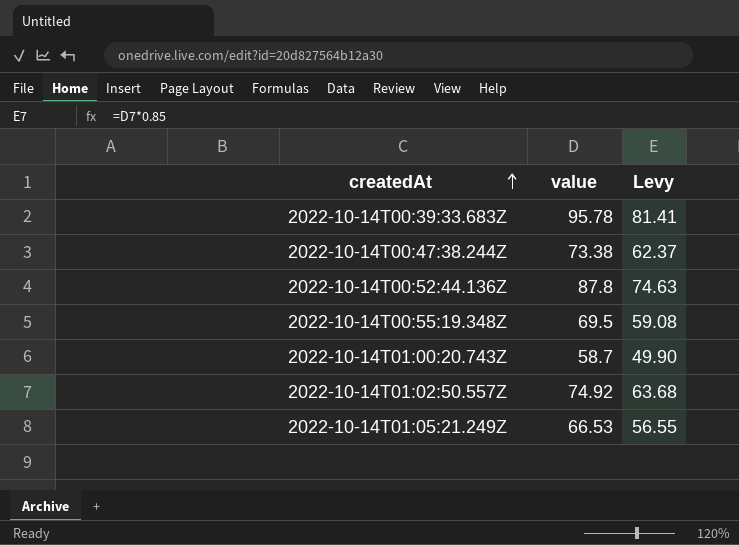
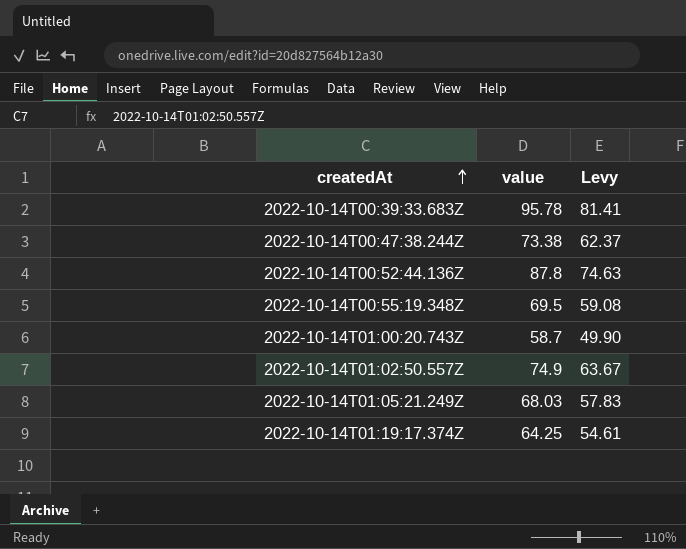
2022-10-14T01:02:50.557Z | value: 74.92 -> 74.9
2022-10-14T01:02:50.557Z | Levy: 63.68 -> 63.67
2022-10-14T01:05:21.249Z | value: 66.53 -> 68.03
2022-10-14T01:05:21.249Z | Levy: 56.55 -> 57.83
row 2022-10-14T01:19:17.374Z: none -> 64.25 | 54.61

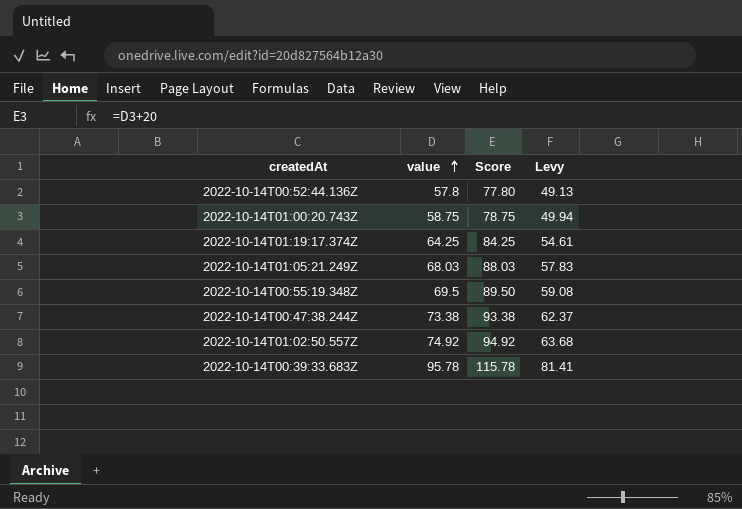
row order: createdAt ascending -> value ascending
column Score | formula: none -> [value] + 20
2022-10-14T00:52:44.136Z | value: 87.8 -> 57.8
2022-10-14T00:52:44.136Z | Levy: 74.63 -> 49.13
2022-10-14T01:00:20.743Z | value: 58.7 -> 58.75
2022-10-14T01:00:20.743Z | Levy: 49.90 -> 49.94
2022-10-14T01:02:50.557Z | value: 74.9 -> 74.92
2022-10-14T01:02:50.557Z | Levy: 63.67 -> 63.68

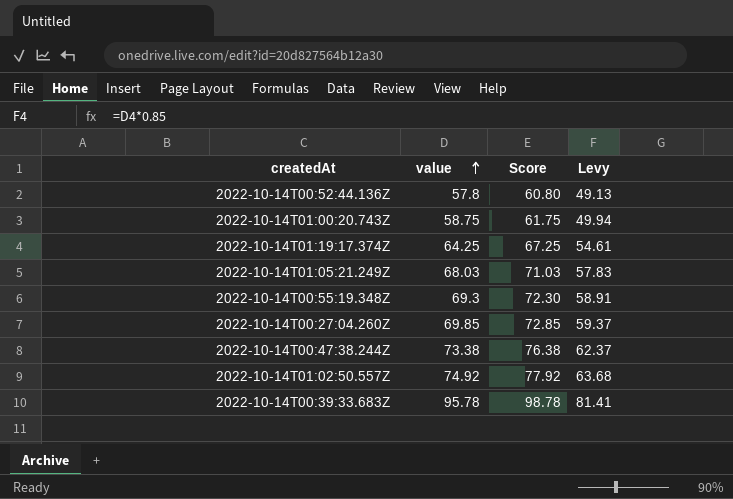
column Score | formula: [value] + 20 -> [value] + 3
2022-10-14T00:55:19.348Z | value: 69.5 -> 69.3
2022-10-14T00:55:19.348Z | Levy: 59.08 -> 58.91
row 2022-10-14T00:27:04.260Z: none -> 69.85 | 72.85 | 59.37

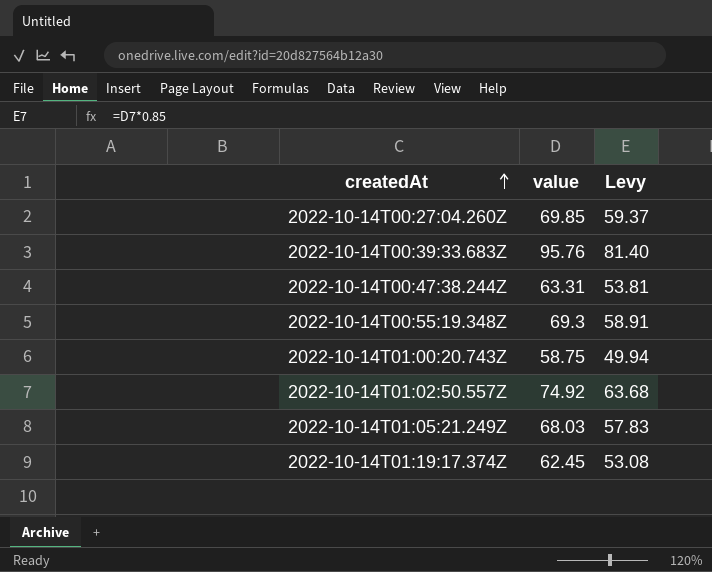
row order: value ascending -> createdAt ascending
column Score | formula: [value] + 3 -> none
row 2022-10-14T00:52:44.136Z: 57.8 | 60.80 | 49.13 -> none
2022-10-14T00:39:33.683Z | value: 95.78 -> 95.76
2022-10-14T00:39:33.683Z | Levy: 81.41 -> 81.40
2022-10-14T00:47:38.244Z | value: 73.38 -> 63.31
2022-10-14T00:47:38.244Z | Levy: 62.37 -> 53.81
2022-10-14T01:19:17.374Z | value: 64.25 -> 62.45
2022-10-14T01:19:17.374Z | Levy: 54.61 -> 53.08

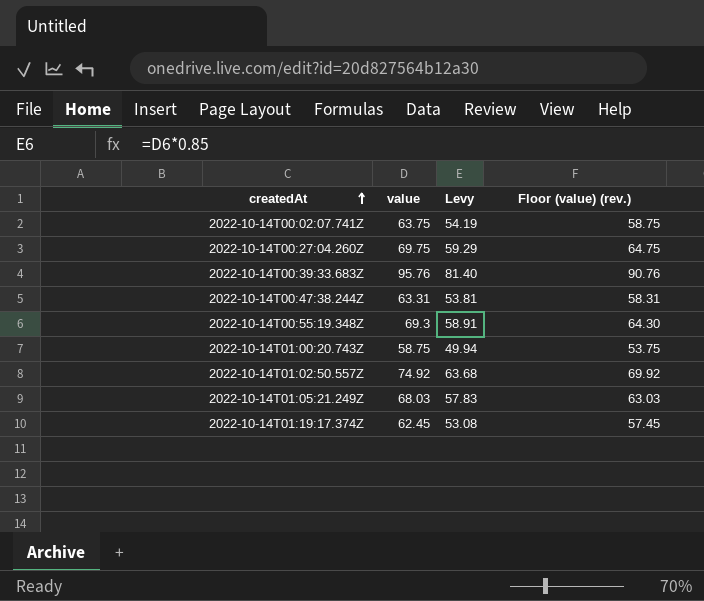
column Floor (value) (rev.) | formula: none -> [value] - 5
row 2022-10-14T00:02:07.741Z: none -> 63.75 | 54.19 | 58.75
2022-10-14T00:27:04.260Z | value: 69.85 -> 69.75
2022-10-14T00:27:04.260Z | Levy: 59.37 -> 59.29

